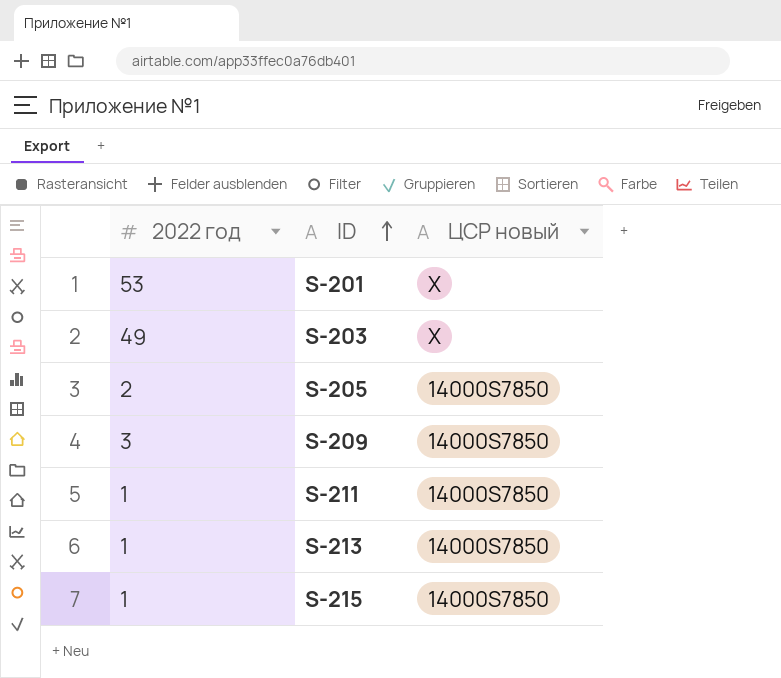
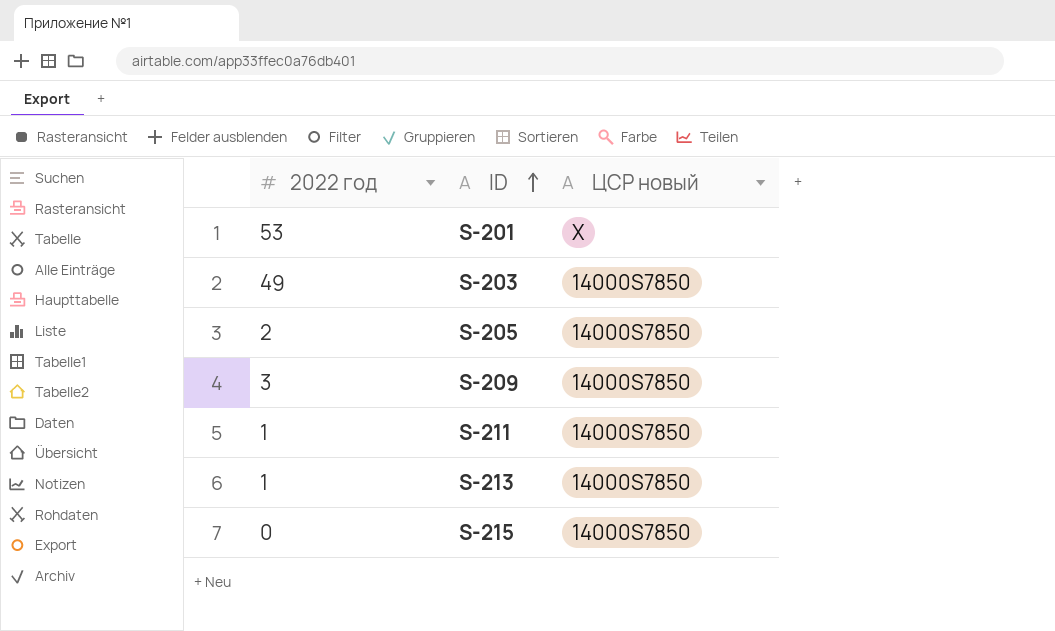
S-203 | ЦСР новый: Х -> 14000S7850
S-215 | 2022 год: 1 -> 0

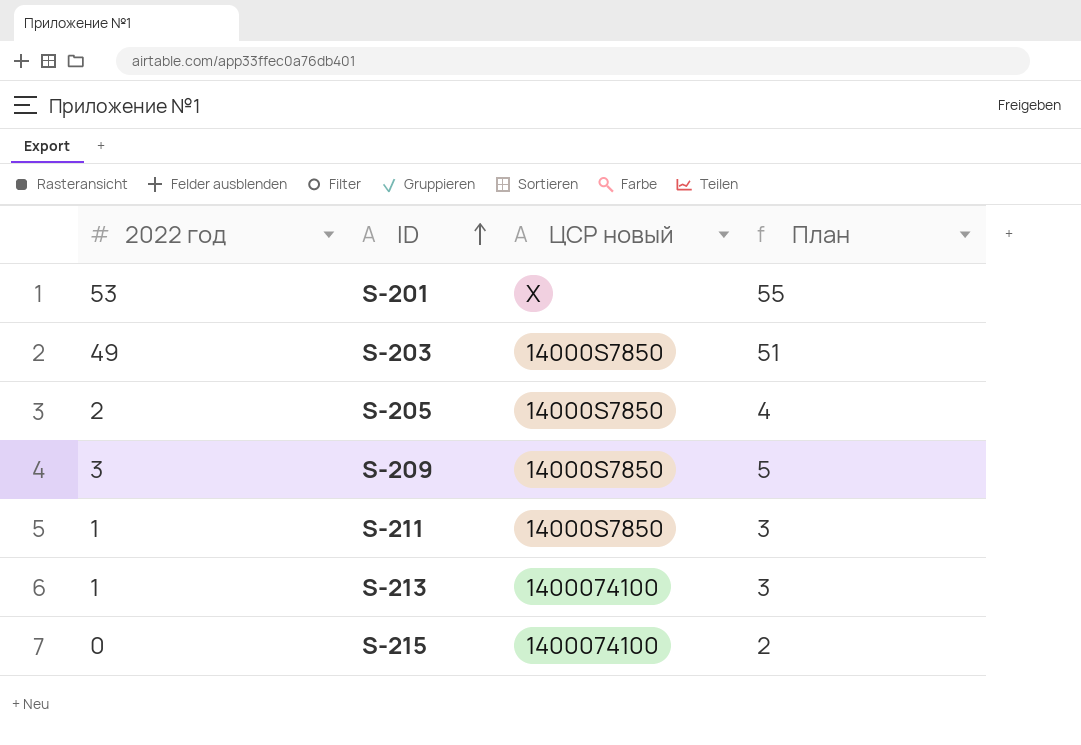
column План | formula: none -> [2022 год] + 2
S-213 | ЦСР новый: 14000S7850 -> 1400074100
S-215 | ЦСР новый: 14000S7850 -> 1400074100

